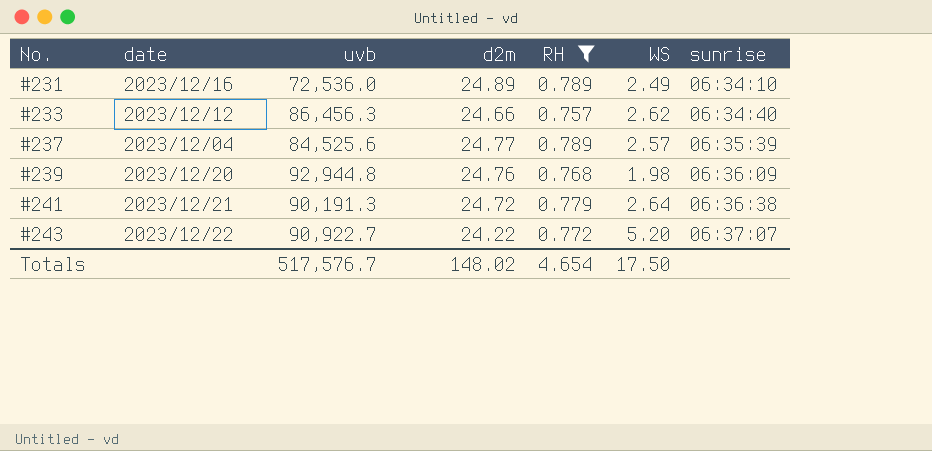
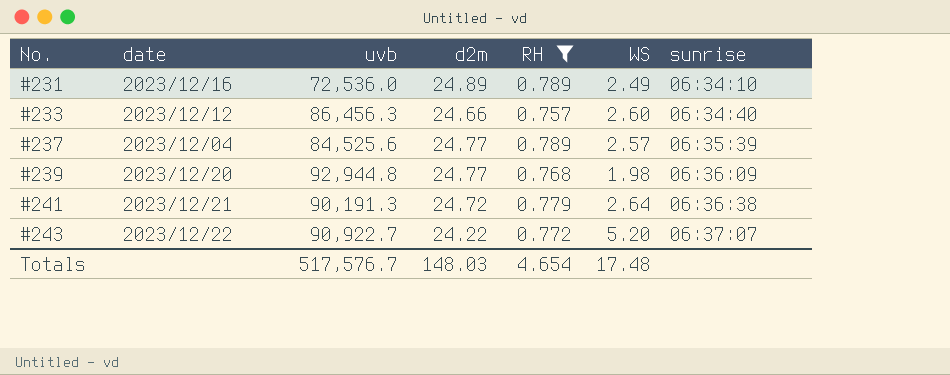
#233 | WS: 2.62 -> 2.60
#239 | d2m: 24.76 -> 24.77
Totals | d2m: 148.02 -> 148.03
Totals | WS: 17.50 -> 17.48

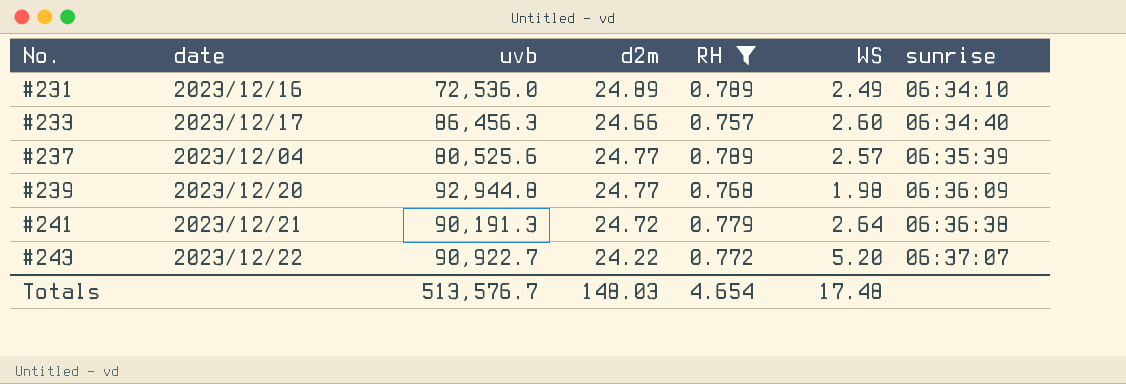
#233 | date: 2023/12/12 -> 2023/12/17
#237 | uvb: 84,525.6 -> 80,525.6
Totals | uvb: 517,576.7 -> 513,576.7

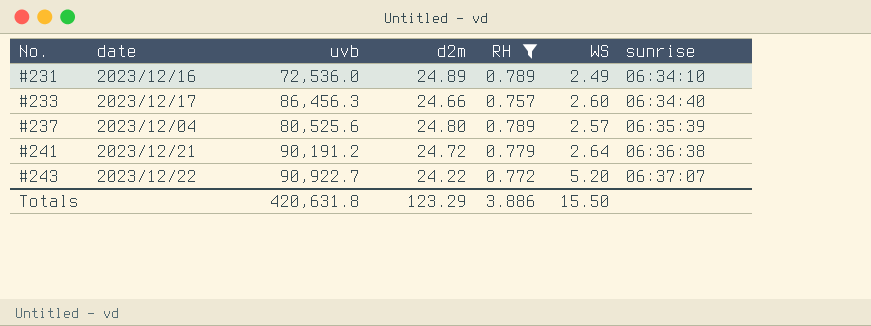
row #239: 2023/12/20 | 92,944.8 | 24.77 | 0.768 | 1.98 | 06:36:09 -> none
#237 | d2m: 24.77 -> 24.80
#241 | uvb: 90,191.3 -> 90,191.2
Totals | uvb: 513,576.7 -> 420,631.8
Totals | d2m: 148.03 -> 123.29
Totals | RH: 4.654 -> 3.886
Totals | WS: 17.48 -> 15.50

